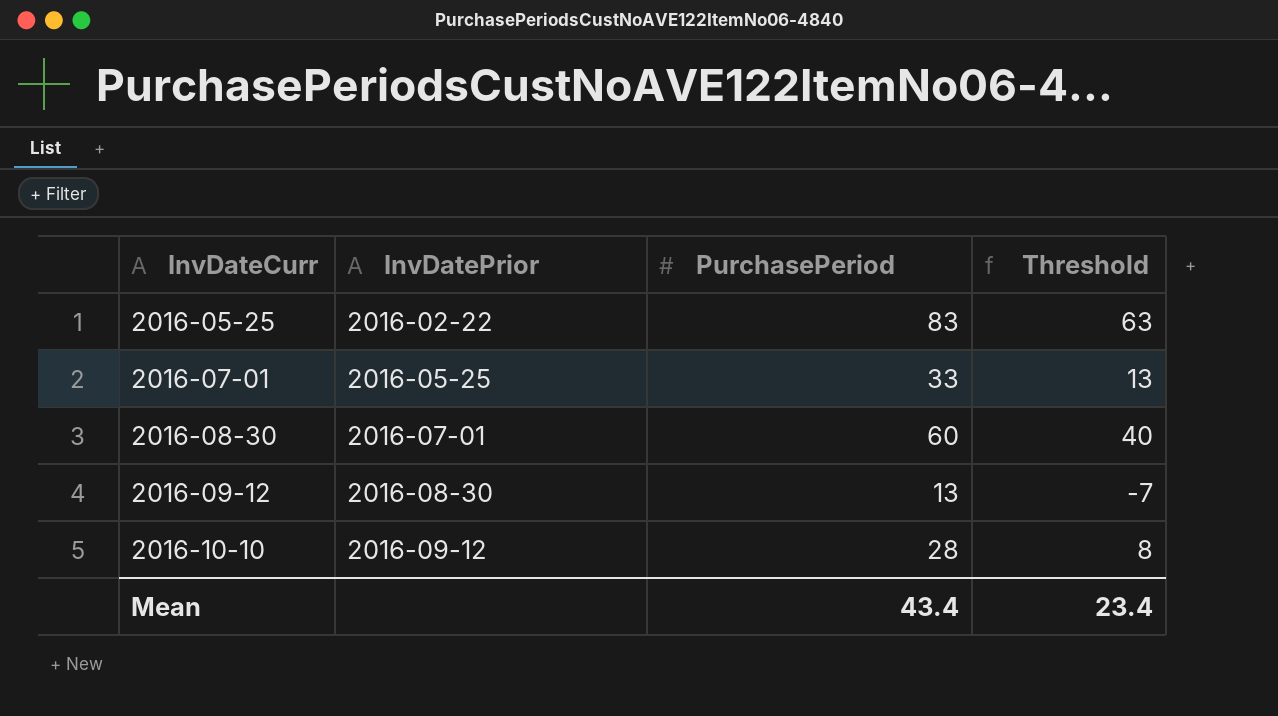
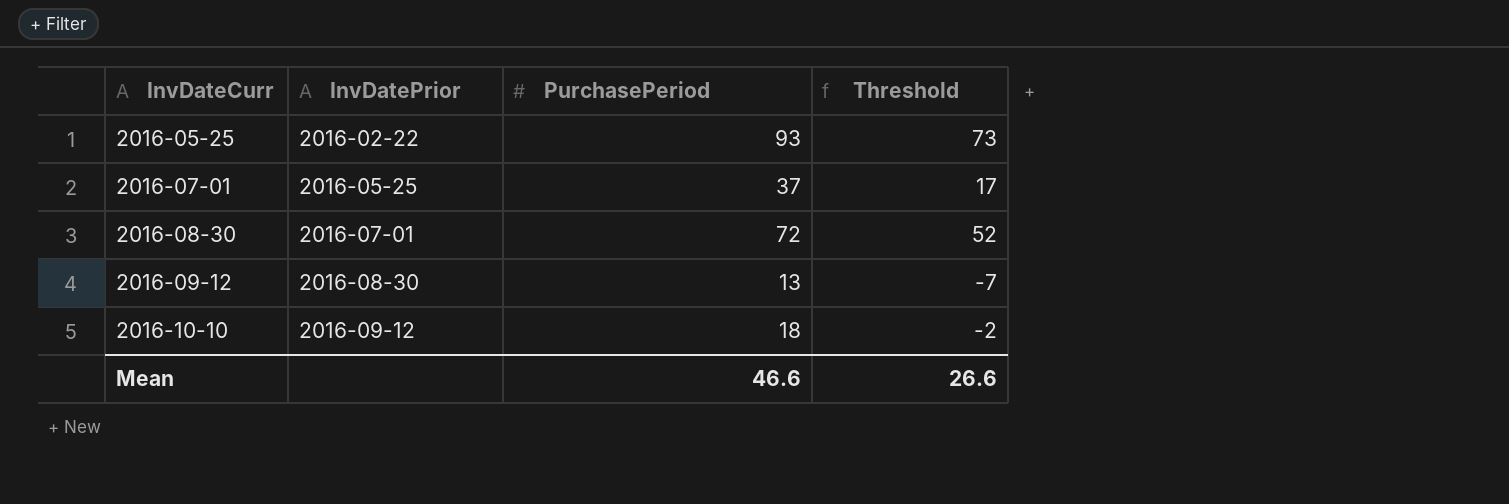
2016-05-25 | PurchasePeriod: 83 -> 93
2016-05-25 | Threshold: 63 -> 73
2016-07-01 | PurchasePeriod: 33 -> 37
2016-07-01 | Threshold: 13 -> 17
2016-08-30 | PurchasePeriod: 60 -> 72
2016-08-30 | Threshold: 40 -> 52
2016-10-10 | PurchasePeriod: 28 -> 18
2016-10-10 | Threshold: 8 -> -2
Mean | PurchasePeriod: 43.4 -> 46.6
Mean | Threshold: 23.4 -> 26.6

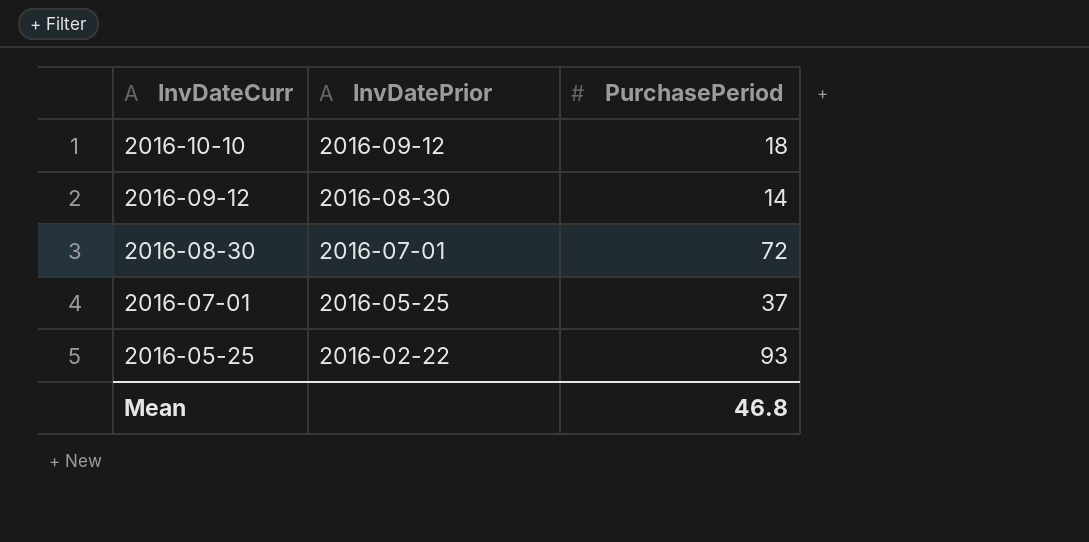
row order: InvDateCurr ascending -> InvDateCurr descending
column Threshold | formula: [PurchasePeriod] - 20 -> none
2016-09-12 | PurchasePeriod: 13 -> 14
Mean | PurchasePeriod: 46.6 -> 46.8

